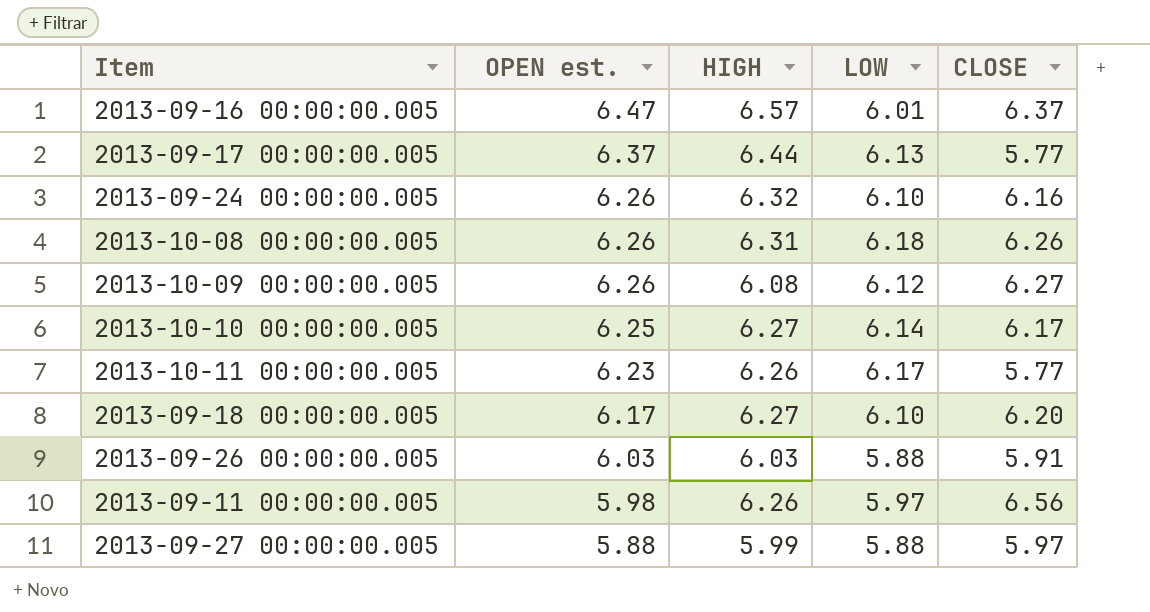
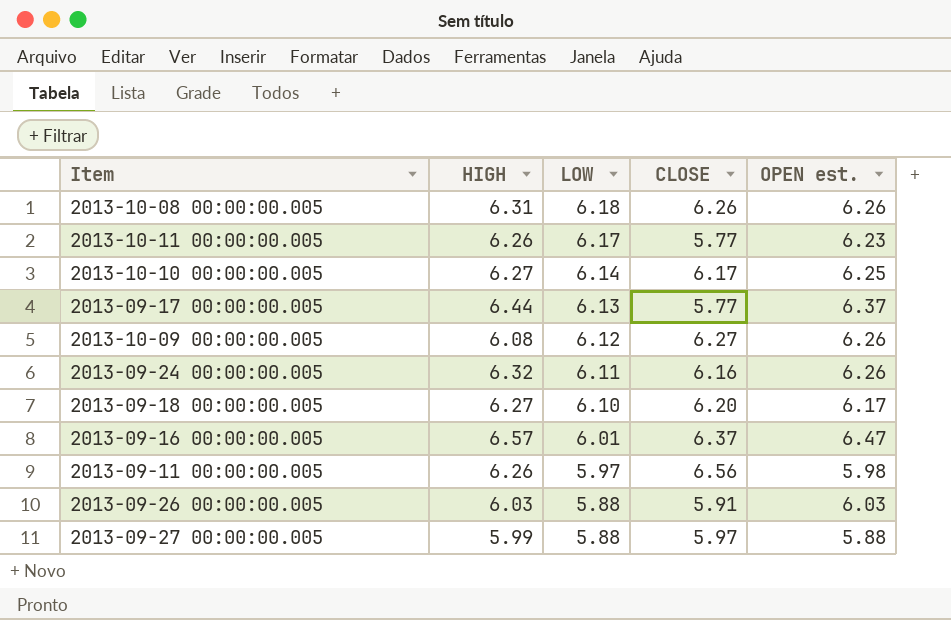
row order: OPEN est. descending -> LOW descending
column OPEN est. | position: 2 -> 5
2013-09-24 00:00:00.005 | LOW: 6.10 -> 6.11

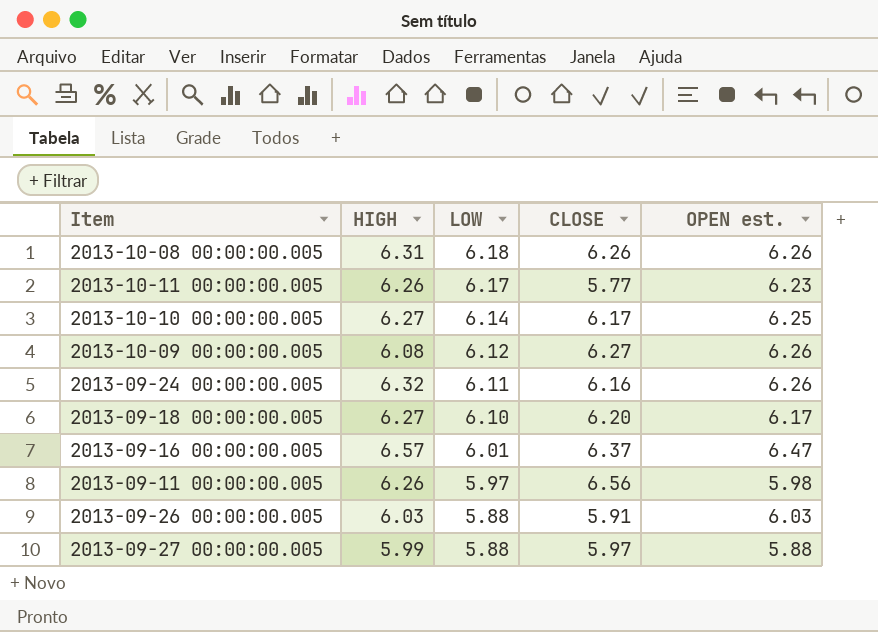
row 2013-09-17 00:00:00.005: 6.44 | 6.13 | 5.77 | 6.37 -> none

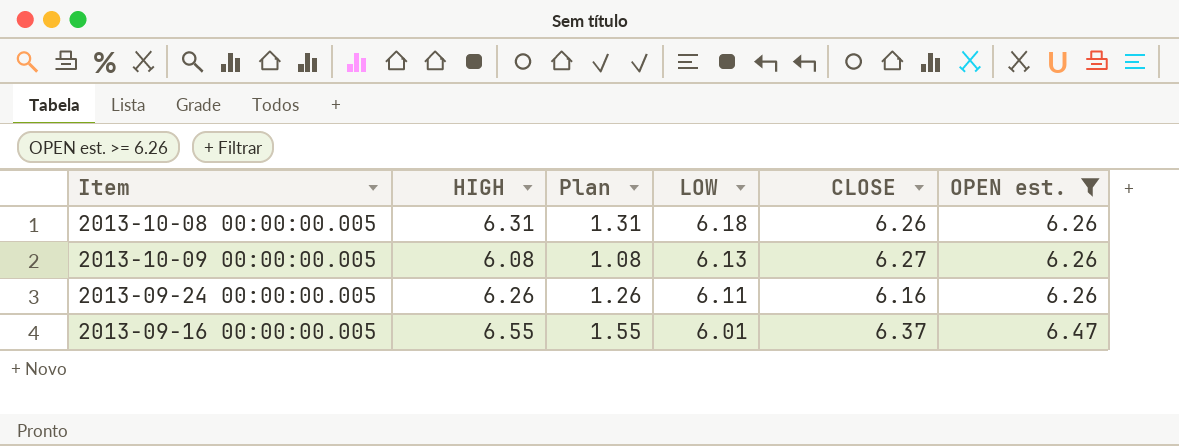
filter: none -> OPEN est. >= 6.26
column Plan | formula: none -> [HIGH] - 5
2013-10-09 00:00:00.005 | LOW: 6.12 -> 6.13
2013-09-24 00:00:00.005 | HIGH: 6.32 -> 6.26
2013-09-16 00:00:00.005 | HIGH: 6.57 -> 6.55

